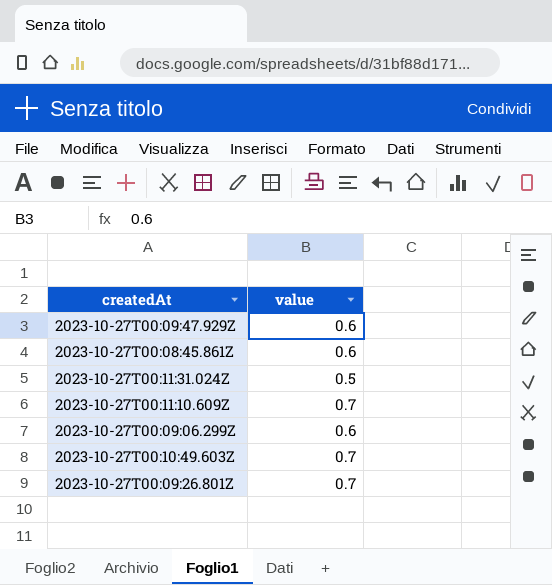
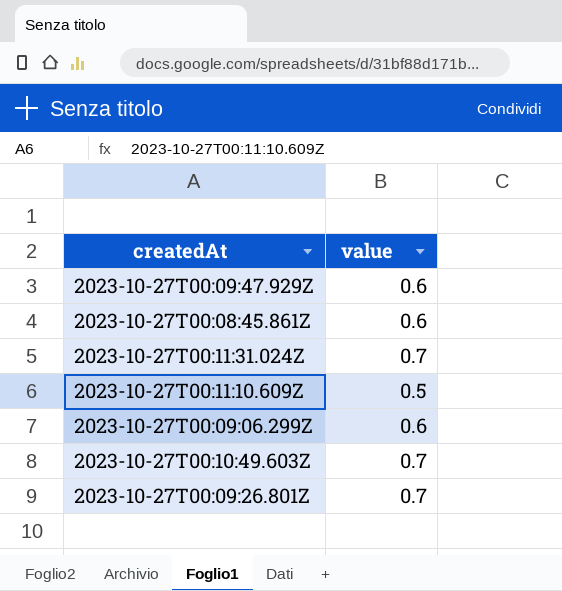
2023-10-27T00:11:31.024Z | value: 0.5 -> 0.7
2023-10-27T00:11:10.609Z | value: 0.7 -> 0.5

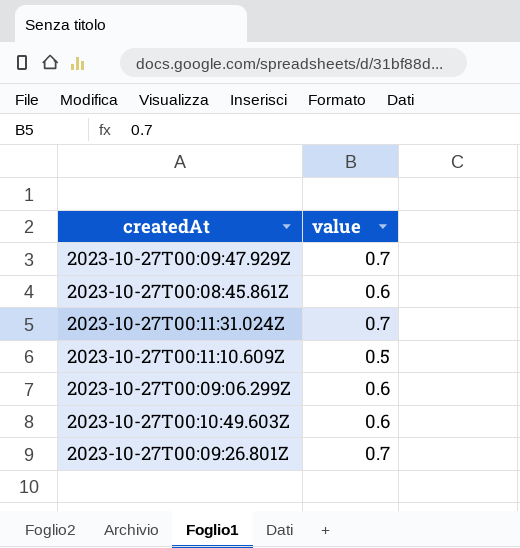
2023-10-27T00:09:47.929Z | value: 0.6 -> 0.7
2023-10-27T00:10:49.603Z | value: 0.7 -> 0.6

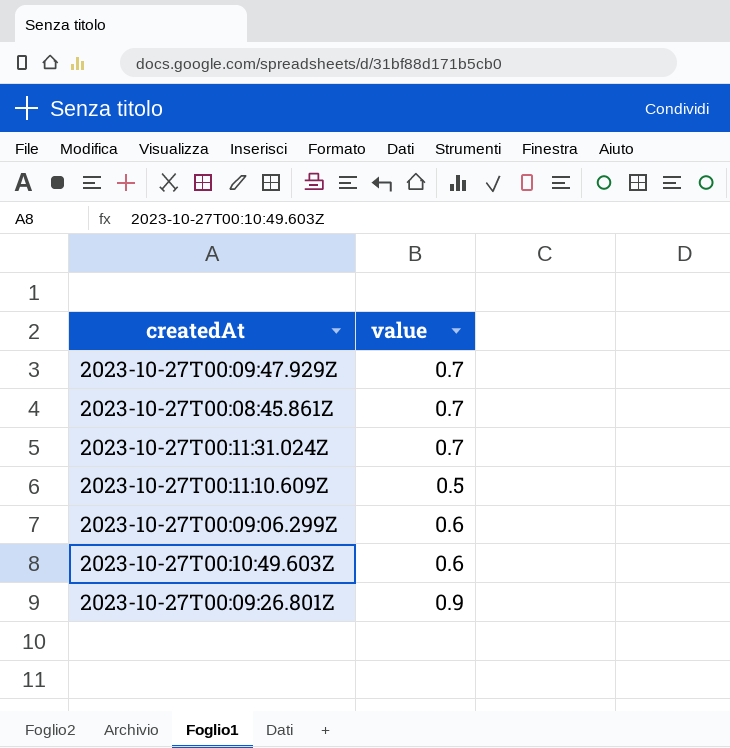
2023-10-27T00:08:45.861Z | value: 0.6 -> 0.7
2023-10-27T00:09:26.801Z | value: 0.7 -> 0.9

